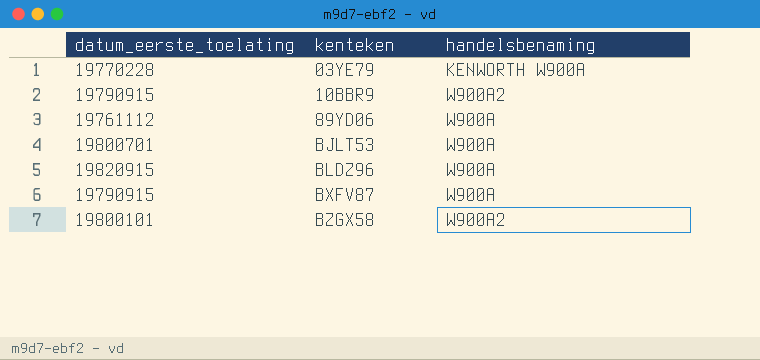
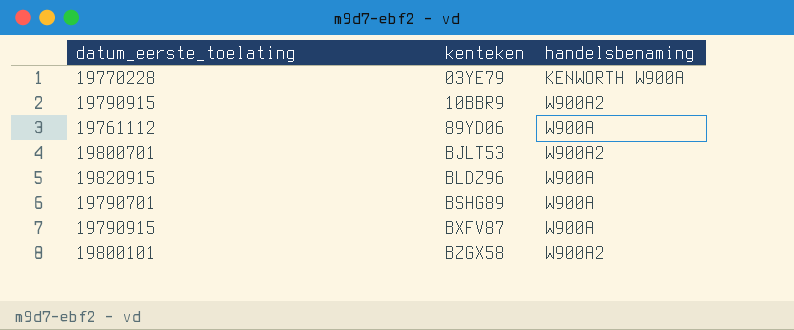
BJLT53 | handelsbenaming: W900A -> W900A2
row BSHG89: none -> 19790701 | W900A

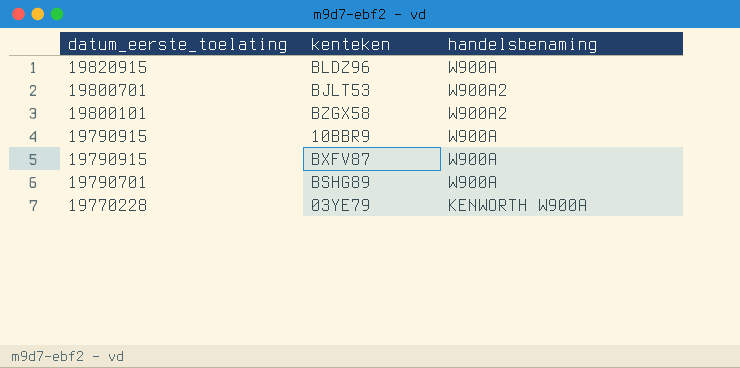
row order: kenteken ascending -> datum_eerste_toelating descending
row 89YD06: 19761112 | W900A -> none
10BBR9 | handelsbenaming: W900A2 -> W900A

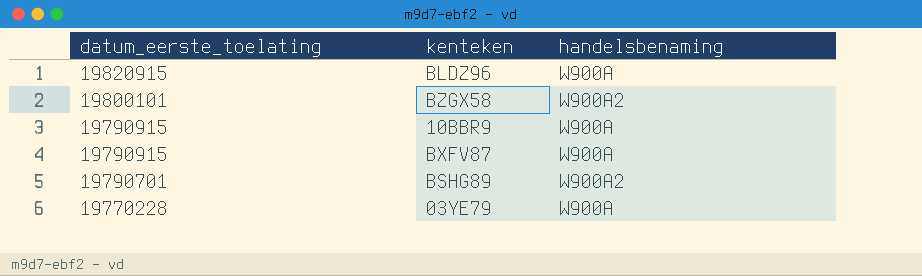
row BJLT53: 19800701 | W900A2 -> none
BSHG89 | handelsbenaming: W900A -> W900A2
03YE79 | handelsbenaming: KENWORTH W900A -> W900A

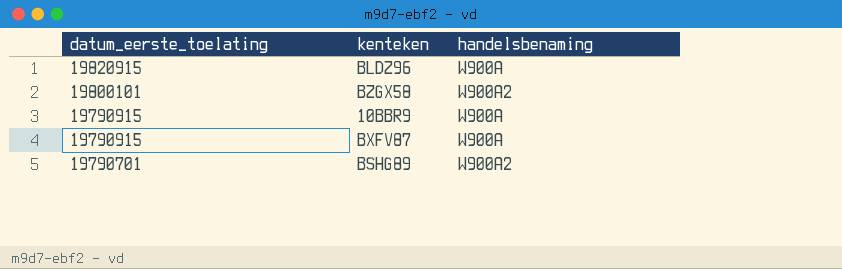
row 03YE79: 19770228 | W900A -> none

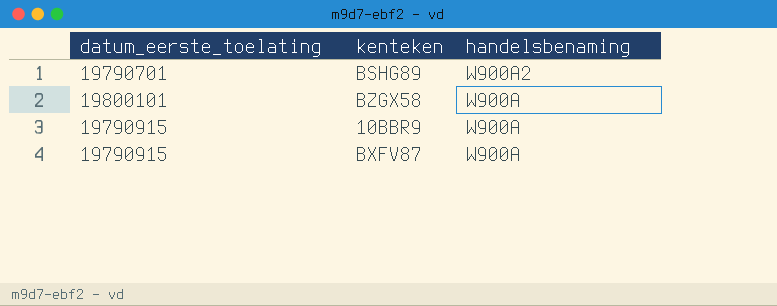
row order: datum_eerste_toelating descending -> handelsbenaming descending
row BLDZ96: 19820915 | W900A -> none
BZGX58 | handelsbenaming: W900A2 -> W900A

